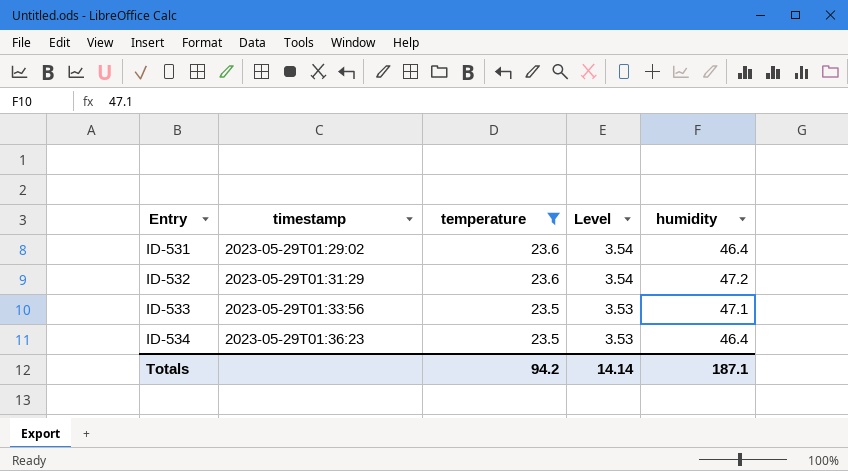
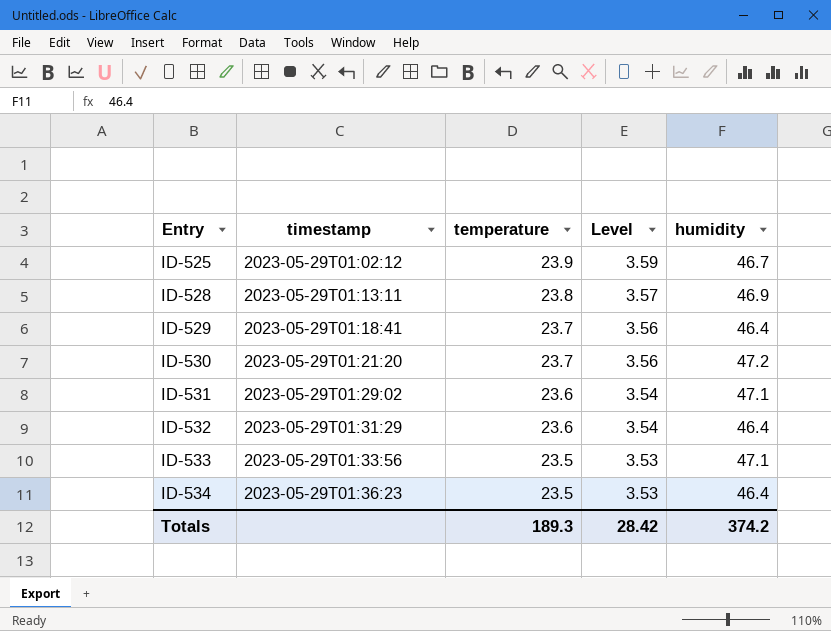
filter: temperature <= 23.6 -> none
ID-531 | humidity: 46.4 -> 47.1
ID-532 | humidity: 47.2 -> 46.4
Totals | temperature: 94.2 -> 189.3
Totals | Level: 14.14 -> 28.42
Totals | humidity: 187.1 -> 374.2

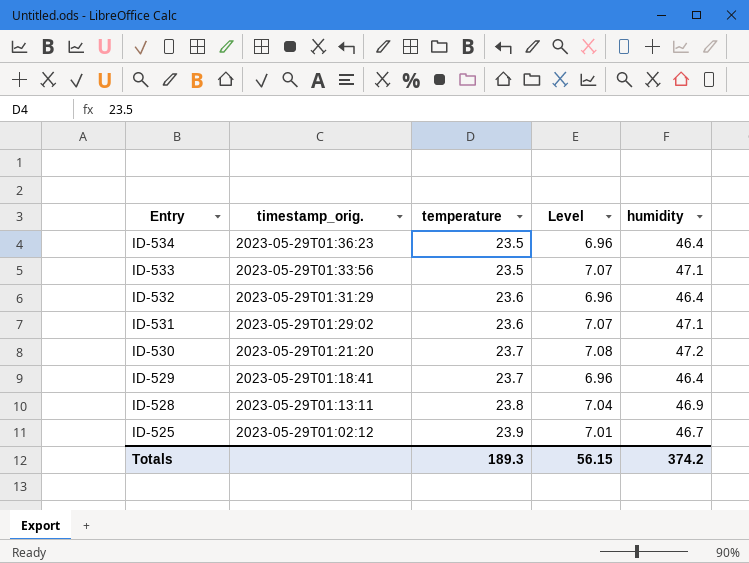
row order: Entry ascending -> Entry descending
column name: timestamp -> timestamp_orig.
column Level | formula: [temperature] * 0.15 -> [humidity] * 0.15
Totals | Level: 28.42 -> 56.15

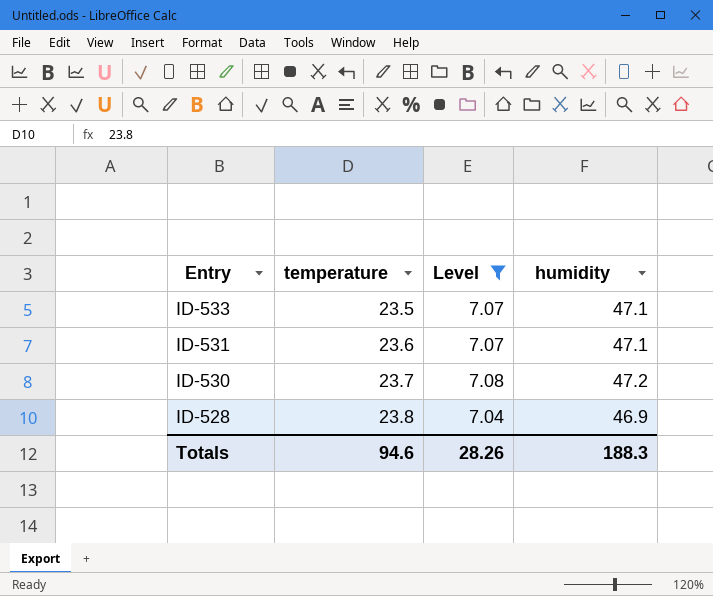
filter: none -> Level >= 7.04
column timestamp_orig. | position: 2 -> none
Totals | temperature: 189.3 -> 94.6
Totals | Level: 56.15 -> 28.26
Totals | humidity: 374.2 -> 188.3

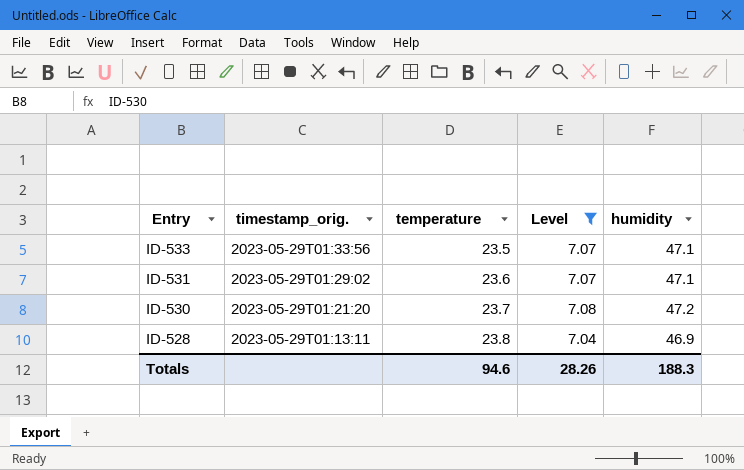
column timestamp_orig. | position: none -> 2

